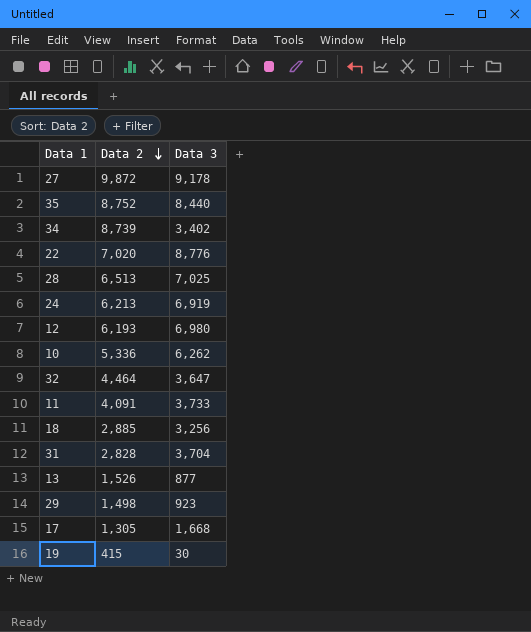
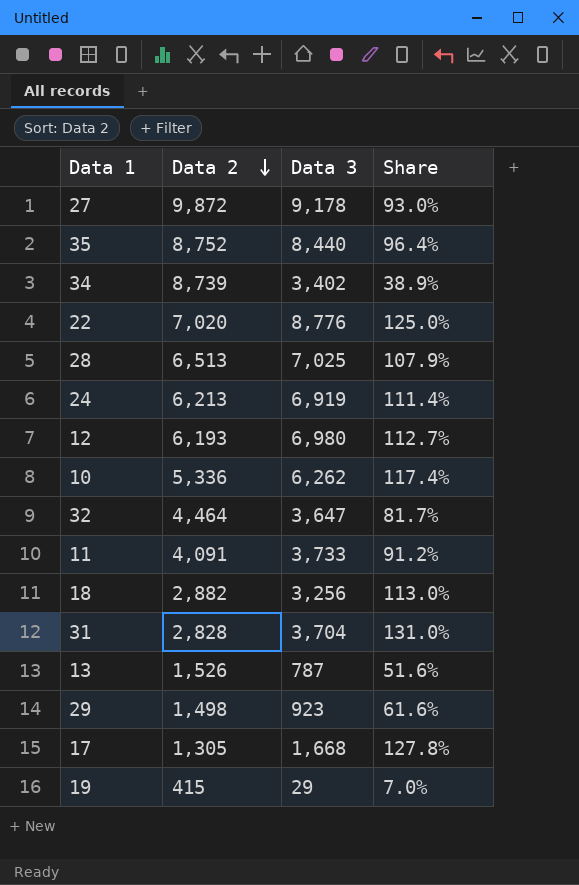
column Share | formula: none -> [Data 3] / [Data 2]
18 | Data 2: 2,885 -> 2,882
13 | Data 3: 877 -> 787
19 | Data 3: 30 -> 29

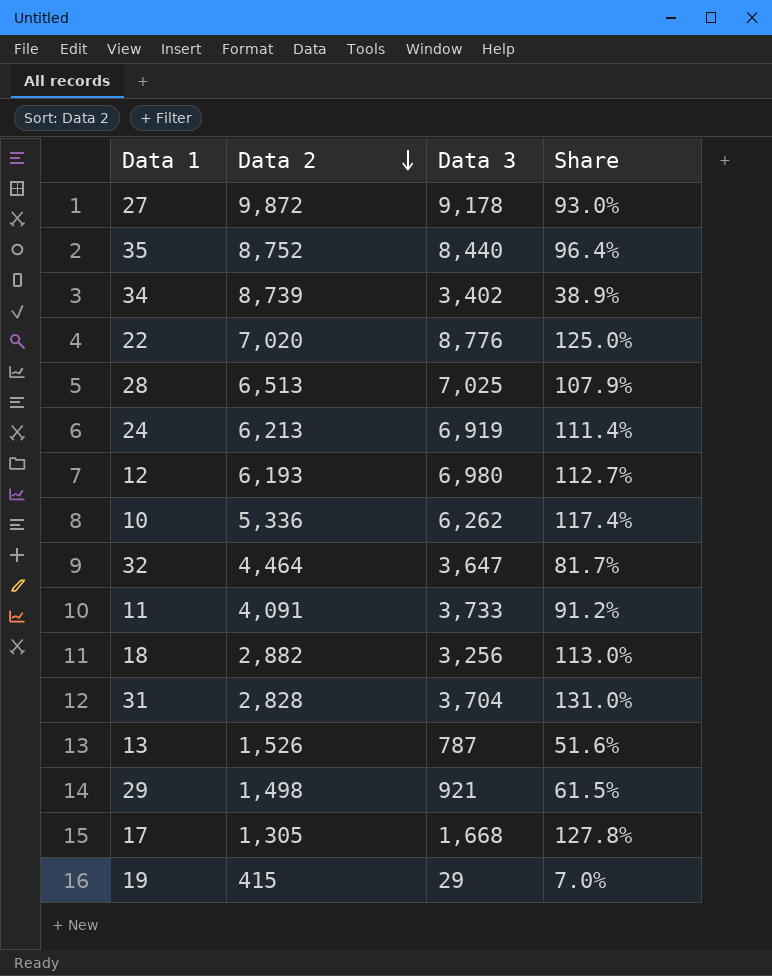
29 | Data 3: 923 -> 921
29 | Share: 61.6% -> 61.5%

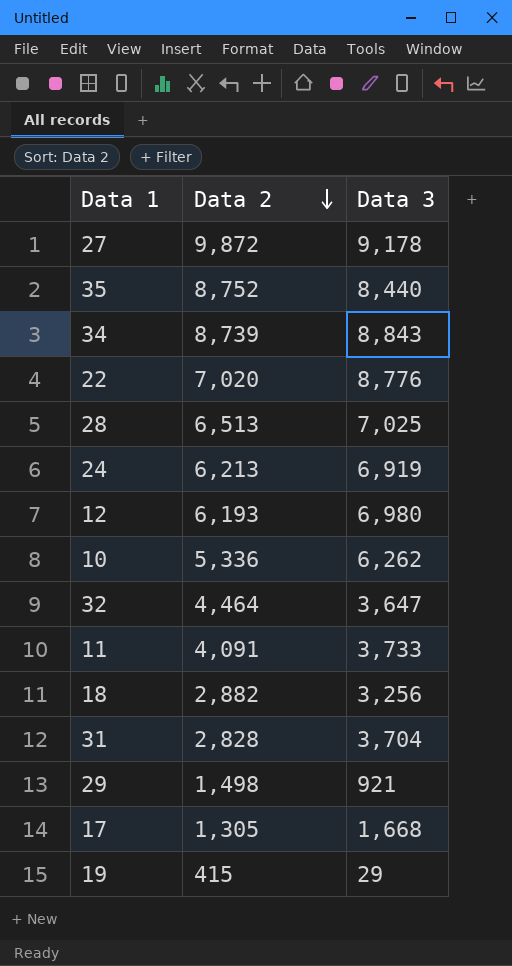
column Share | formula: [Data 3] / [Data 2] -> none
row 13: 1,526 | 787 | 51.6% -> none
34 | Data 3: 3,402 -> 8,843

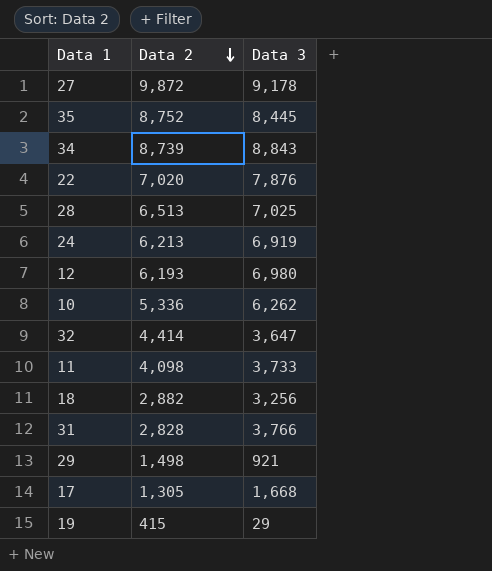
35 | Data 3: 8,440 -> 8,445
22 | Data 3: 8,776 -> 7,876
32 | Data 2: 4,464 -> 4,414
11 | Data 2: 4,091 -> 4,098
31 | Data 3: 3,704 -> 3,766

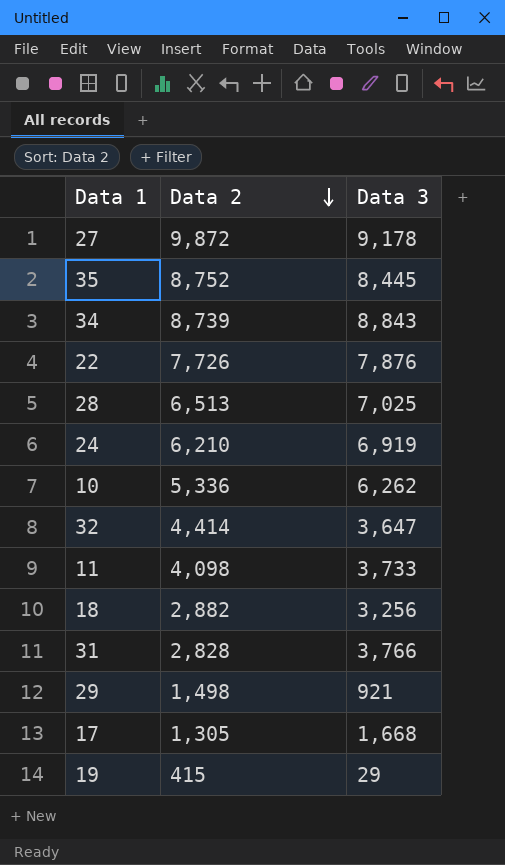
row 12: 6,193 | 6,980 -> none
22 | Data 2: 7,020 -> 7,726
24 | Data 2: 6,213 -> 6,210

